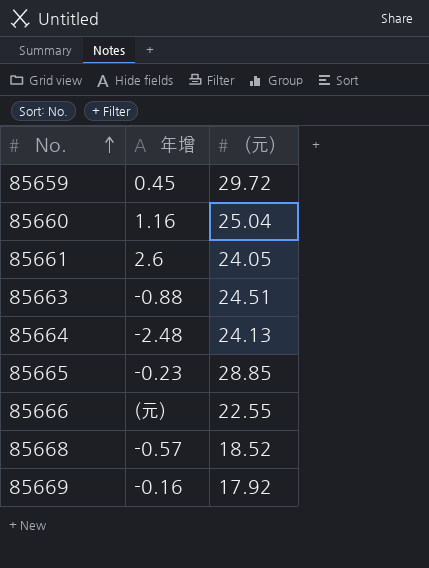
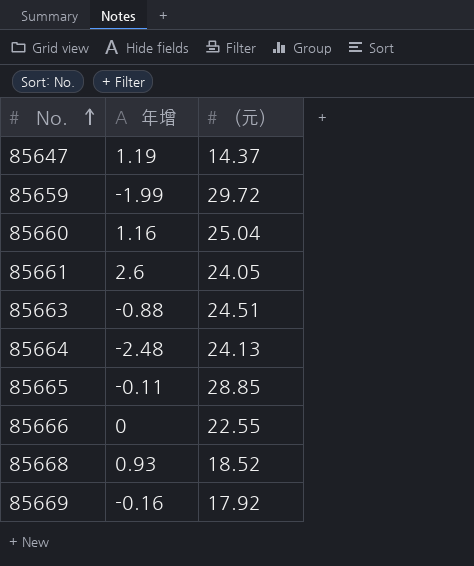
row 85647: none -> 1.19 | 14.37
85659 | 年增: 0.45 -> -1.99
85665 | 年增: -0.23 -> -0.11
85666 | 年增: (元) -> 0
85668 | 年增: -0.57 -> 0.93

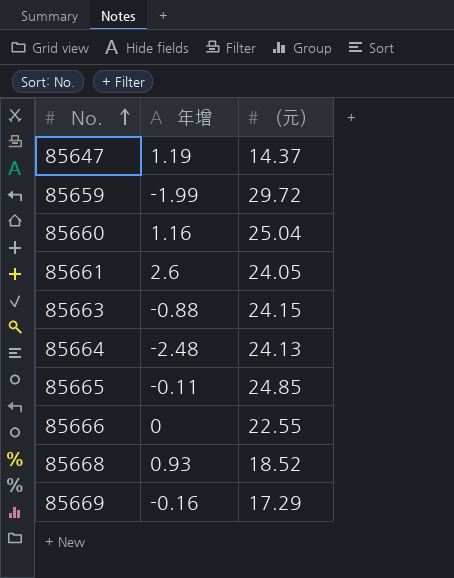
85663 | (元): 24.51 -> 24.15
85665 | (元): 28.85 -> 24.85
85669 | (元): 17.92 -> 17.29

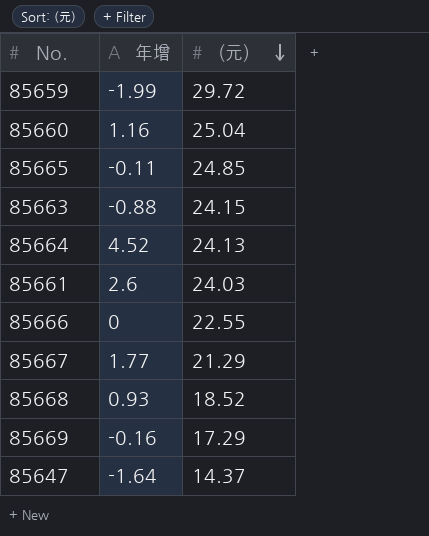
row order: No. ascending -> (元) descending
85664 | 年增: -2.48 -> 4.52
85661 | (元): 24.05 -> 24.03
row 85667: none -> 1.77 | 21.29
85647 | 年增: 1.19 -> -1.64

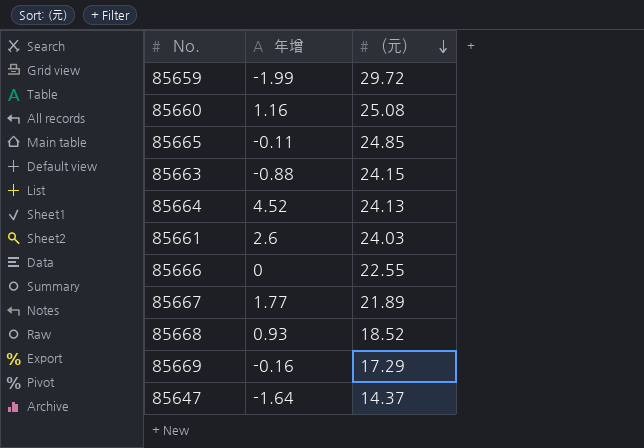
85660 | (元): 25.04 -> 25.08
85667 | (元): 21.29 -> 21.89

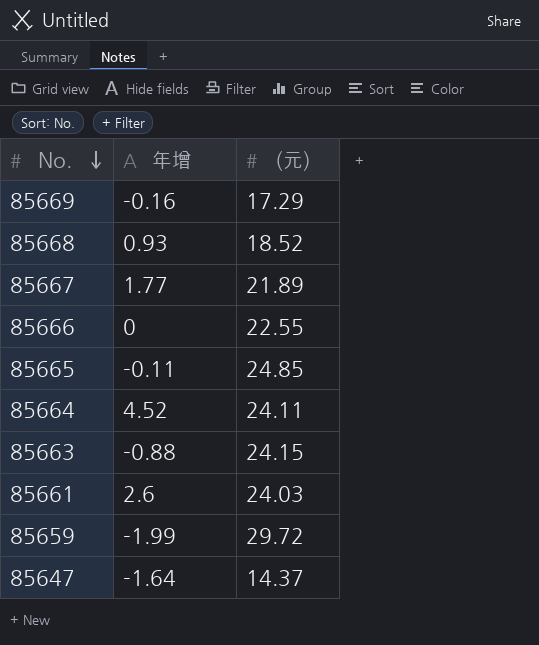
row order: (元) descending -> No. descending
row 85660: 1.16 | 25.08 -> none
85664 | (元): 24.13 -> 24.11

